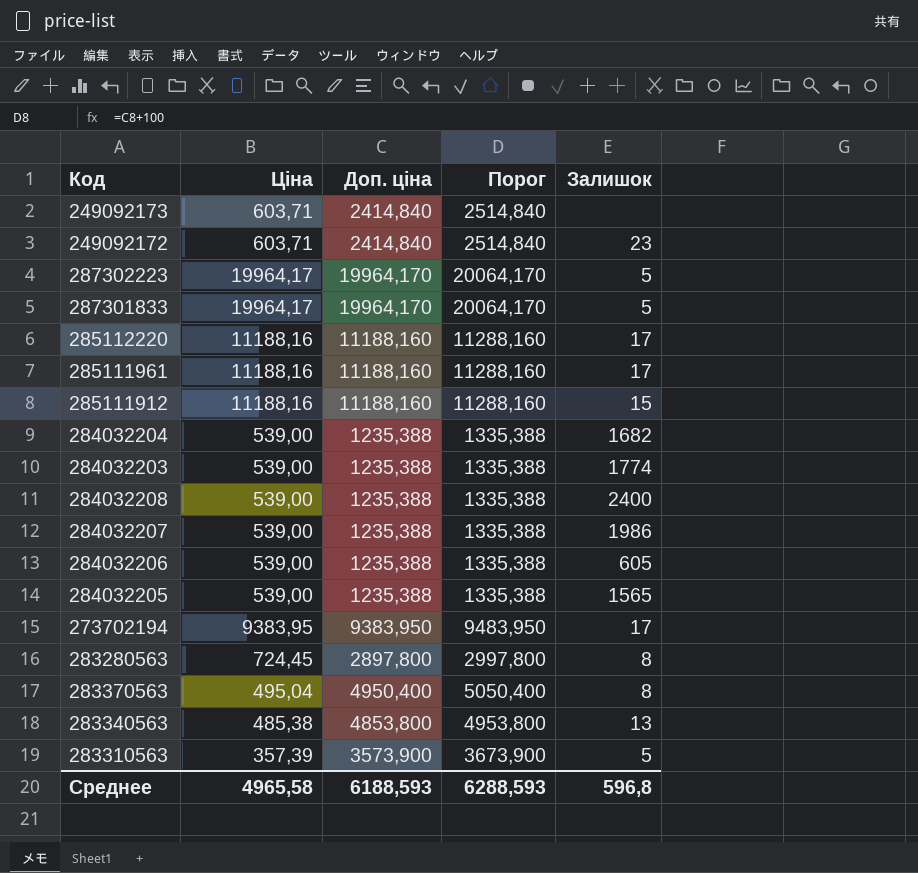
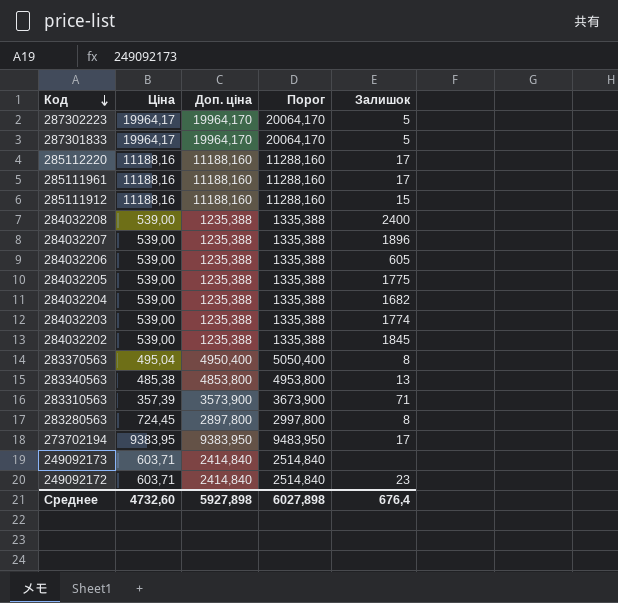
row order: none -> Код descending
284032207 | Залишок: 1986 -> 1896
284032205 | Залишок: 1565 -> 1775
row 284032202: none -> 539,00 | 1235,388 | 1335,388 | 1845
283310563 | Залишок: 5 -> 71
Среднее | Ціна: 4965,58 -> 4732,60
Среднее | Доп. ціна: 6188,593 -> 5927,898
Среднее | Порог: 6288,593 -> 6027,898
Среднее | Залишок: 596,8 -> 676,4

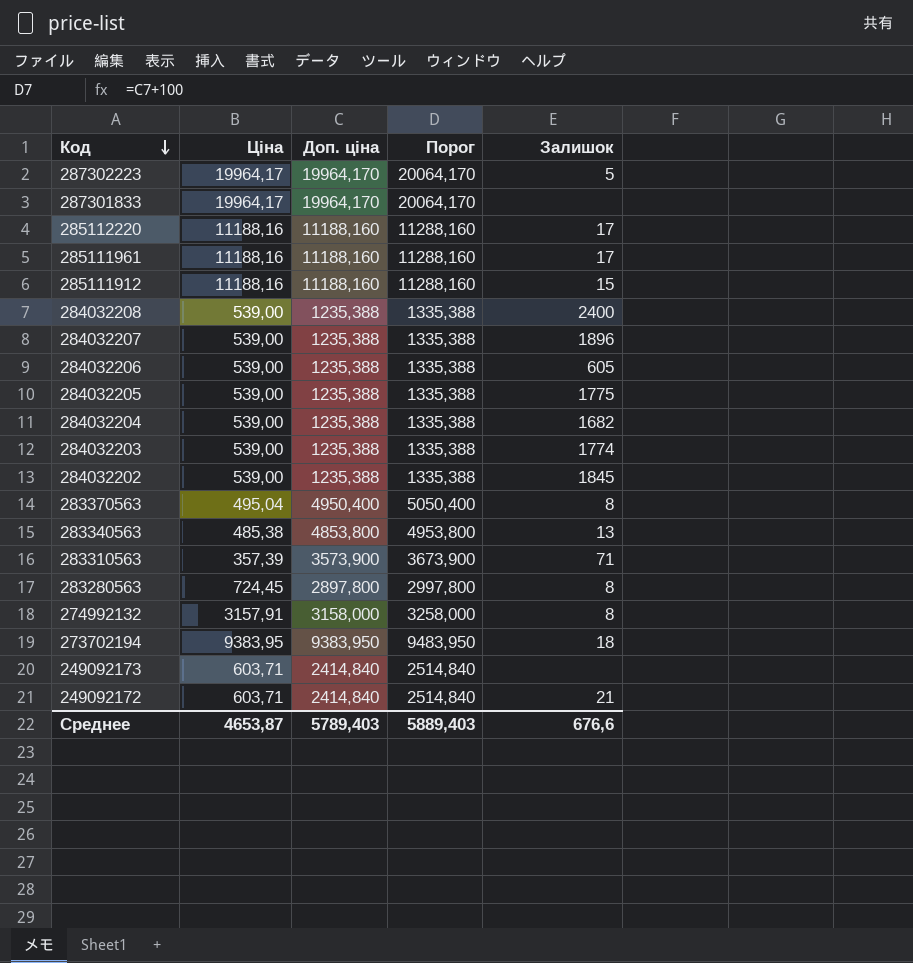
287301833 | Залишок: 5 -> none
row 274992132: none -> 3157,91 | 3158,000 | 3258,000 | 8
273702194 | Залишок: 17 -> 18
249092172 | Залишок: 23 -> 21
Среднее | Ціна: 4732,60 -> 4653,87
Среднее | Доп. ціна: 5927,898 -> 5789,403
Среднее | Порог: 6027,898 -> 5889,403
Среднее | Залишок: 676,4 -> 676,6

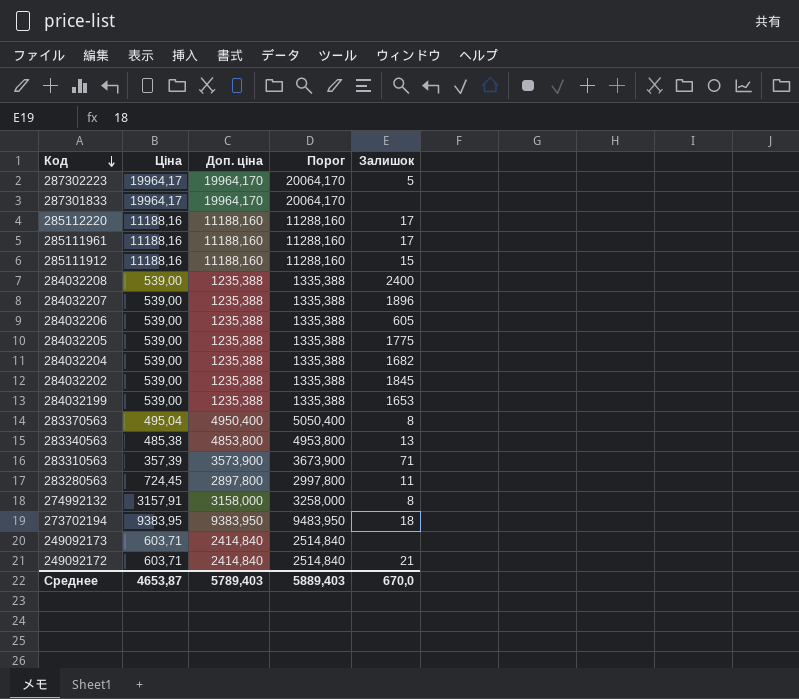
row 284032203: 539,00 | 1235,388 | 1335,388 | 1774 -> none
row 284032199: none -> 539,00 | 1235,388 | 1335,388 | 1653
283280563 | Залишок: 8 -> 11
Среднее | Залишок: 676,6 -> 670,0

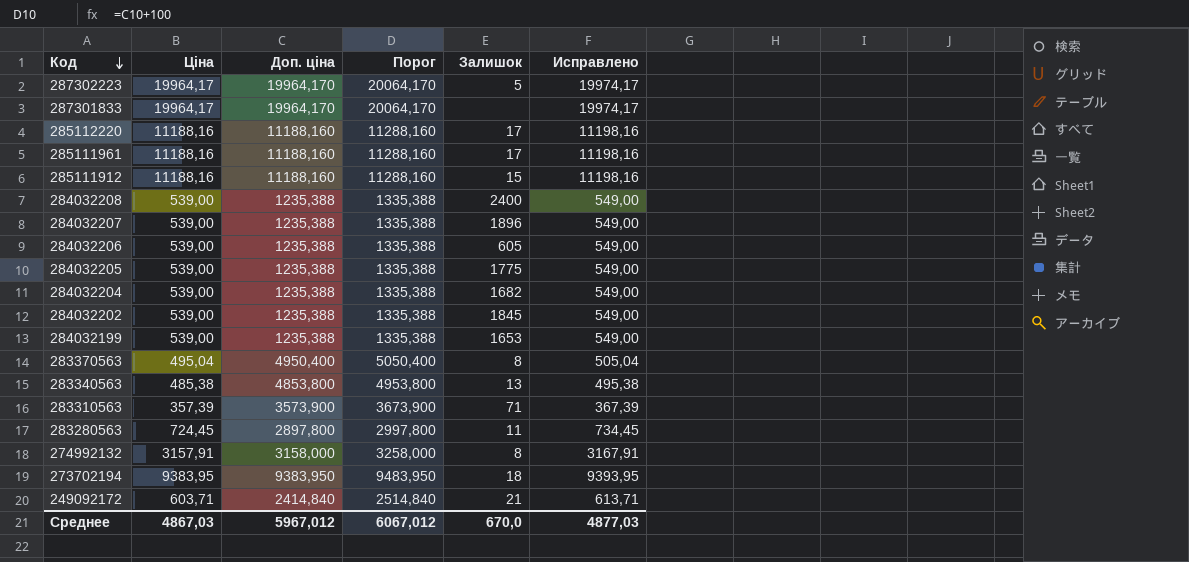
column Исправлено | formula: none -> [Ціна] + 10
row 249092173: 603,71 | 2414,840 | 2514,840 | none -> none
Среднее | Ціна: 4653,87 -> 4867,03
Среднее | Доп. ціна: 5789,403 -> 5967,012
Среднее | Порог: 5889,403 -> 6067,012

